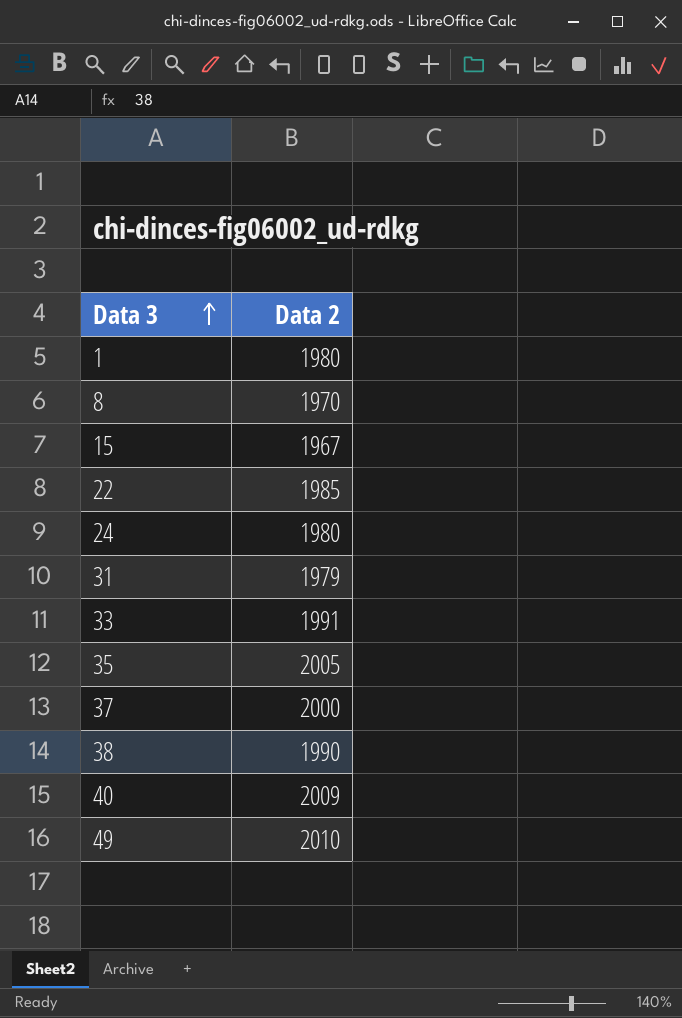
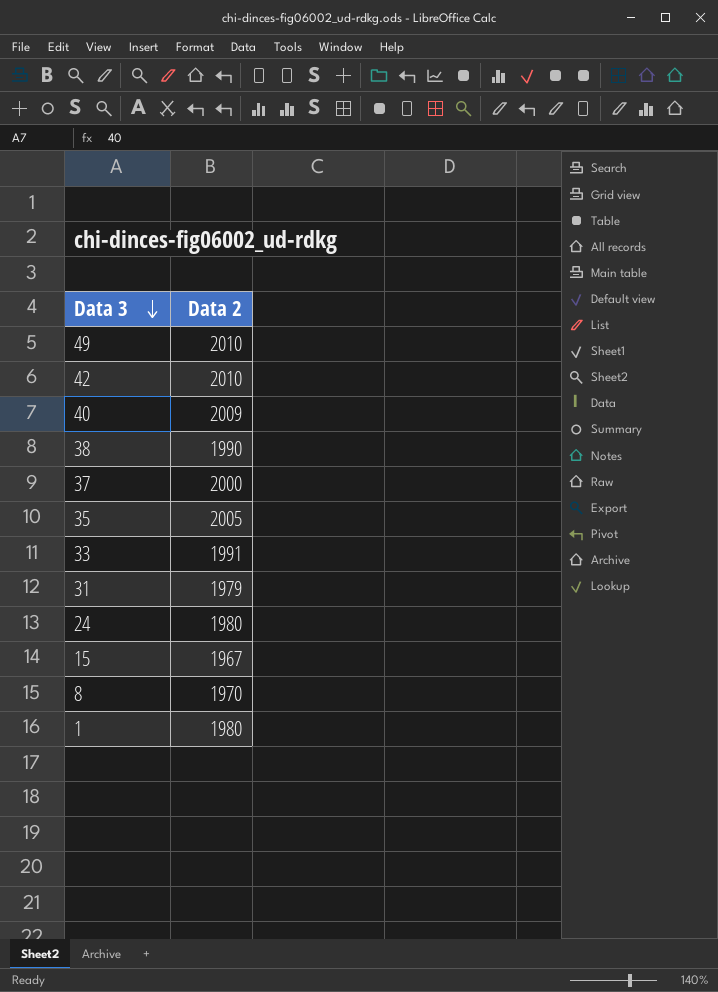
row order: Data 3 ascending -> Data 3 descending
row 22: 1985 -> none
row 42: none -> 2010

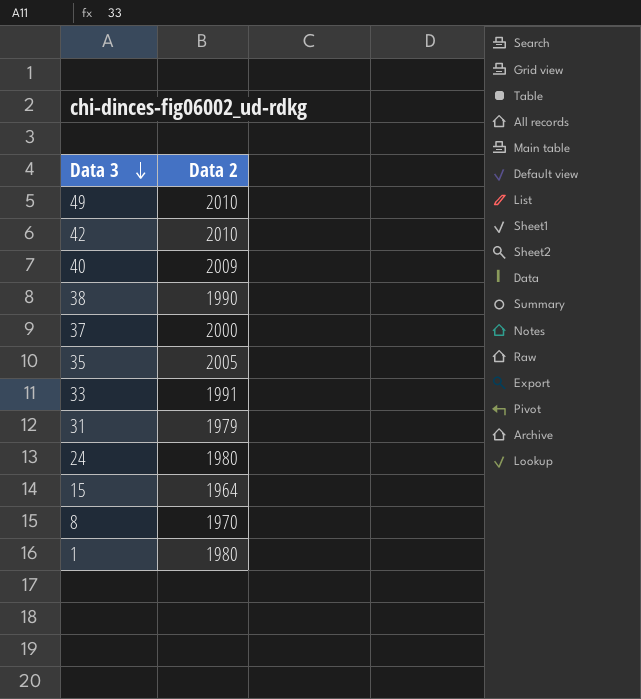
15 | Data 2: 1967 -> 1964

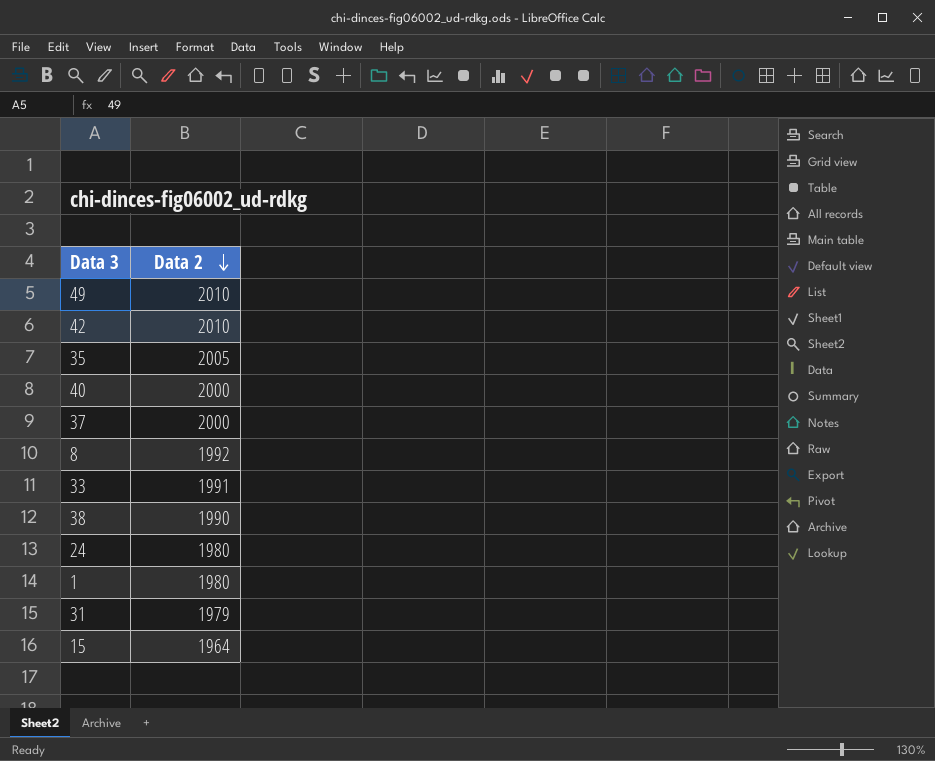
row order: Data 3 descending -> Data 2 descending
40 | Data 2: 2009 -> 2000
8 | Data 2: 1970 -> 1992

